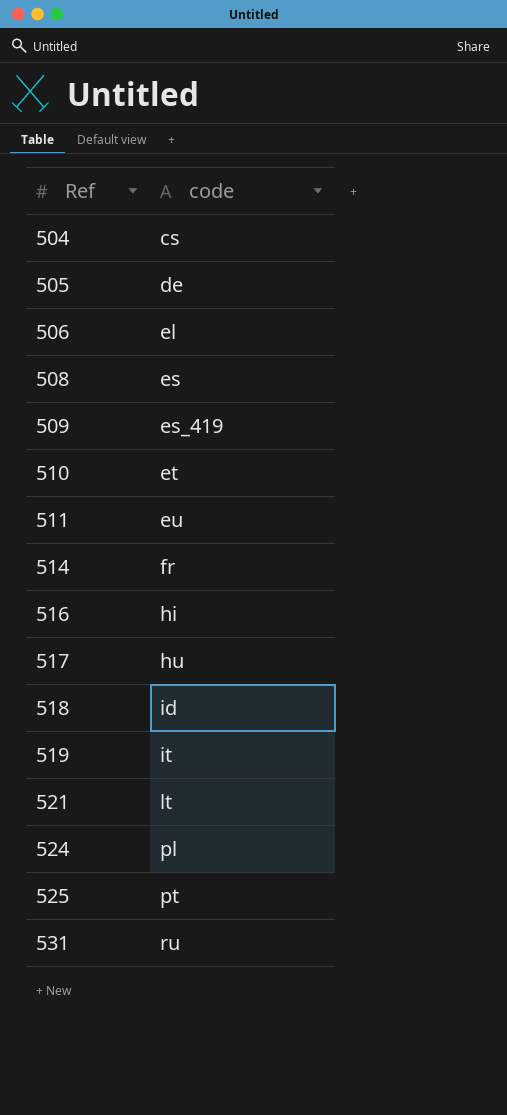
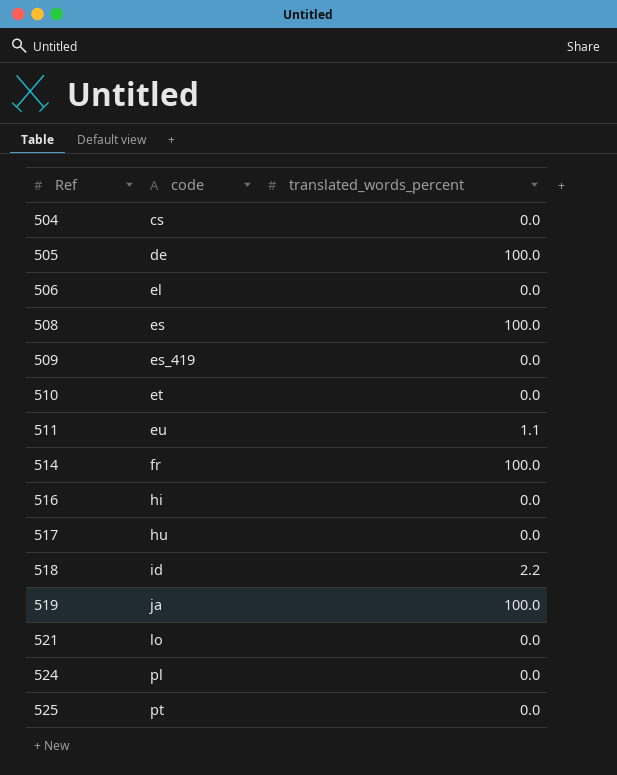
column translated_words_percent | position: none -> 3
row 531: ru -> none
519 | code: it -> ja
521 | code: lt -> lo

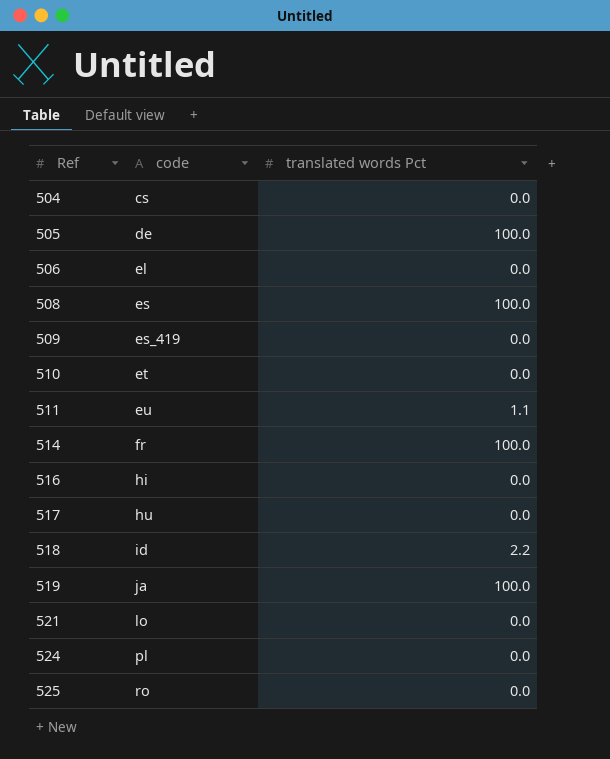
column name: translated_words_percent -> translated words Pct
525 | code: pt -> ro

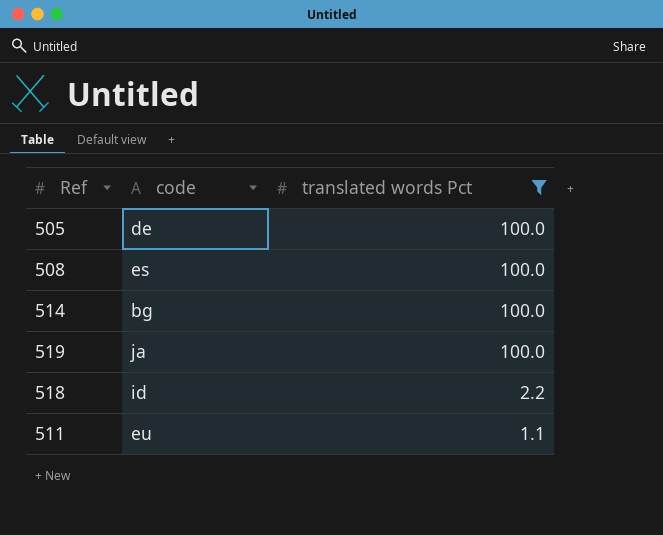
filter: none -> translated words Pct != 0.0
row order: Ref ascending -> translated words Pct descending
514 | code: fr -> bg

